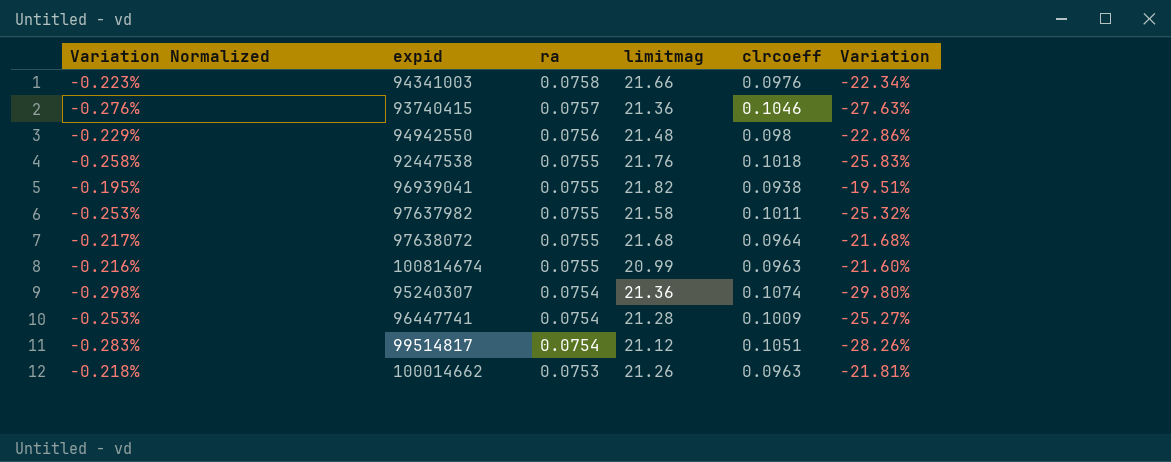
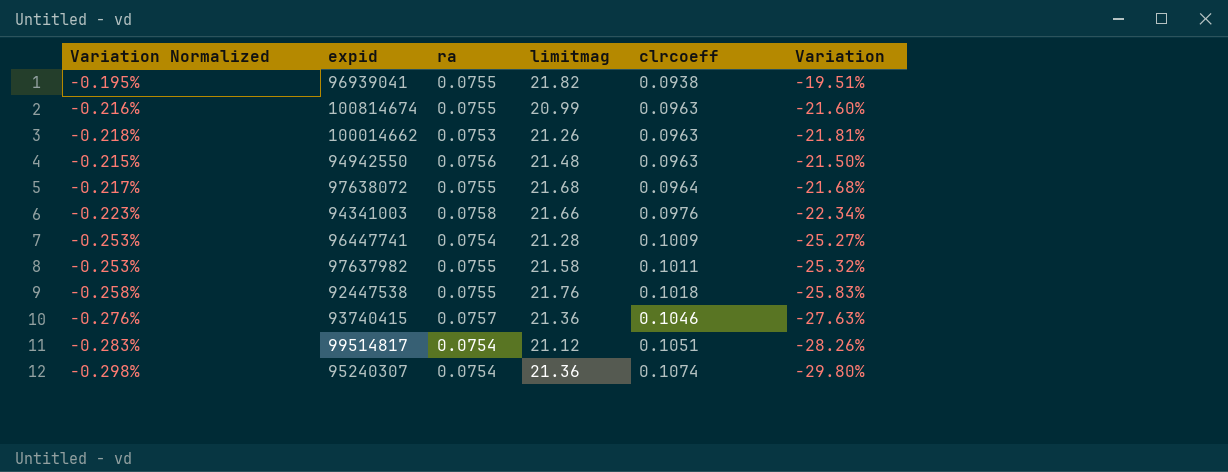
row order: ra descending -> clrcoeff ascending
94942550 | Variation Normalized: -0.229% -> -0.215%
94942550 | clrcoeff: 0.098 -> 0.0963
94942550 | Variation: -22.86% -> -21.50%

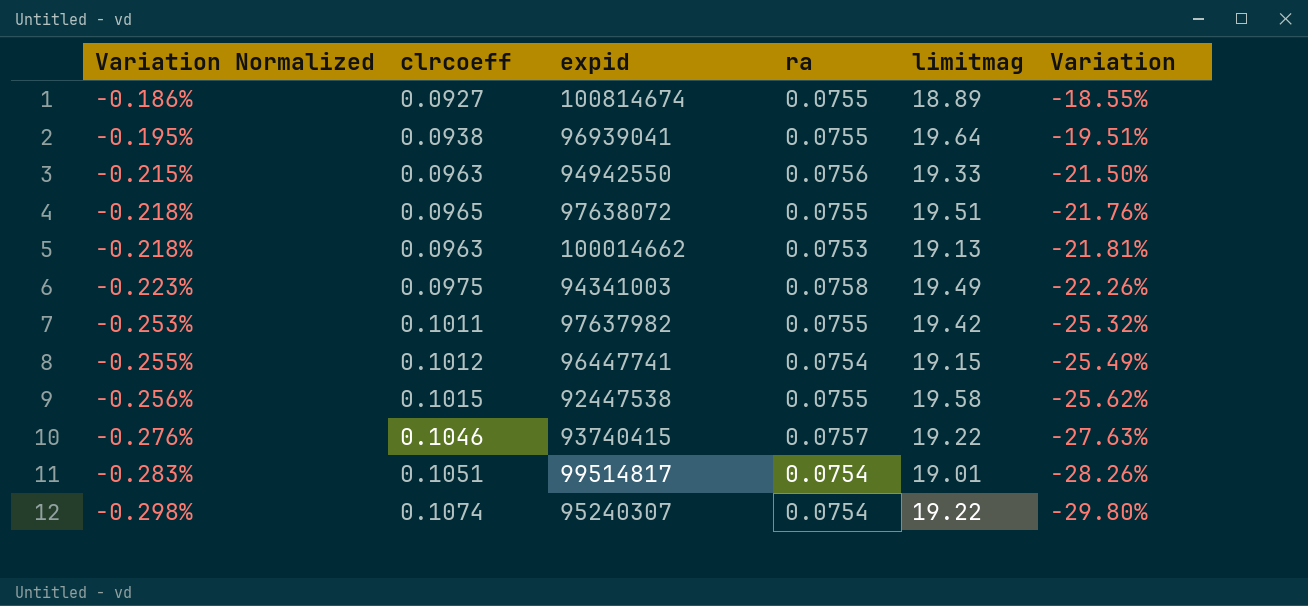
row order: clrcoeff ascending -> Variation Normalized descending
column clrcoeff | position: 5 -> 2
100814674 | Variation Normalized: -0.216% -> -0.186%
100814674 | clrcoeff: 0.0963 -> 0.0927
100814674 | limitmag: 20.99 -> 18.89
100814674 | Variation: -21.60% -> -18.55%
96939041 | limitmag: 21.82 -> 19.64
94942550 | limitmag: 21.48 -> 19.33
97638072 | Variation Normalized: -0.217% -> -0.218%
97638072 | clrcoeff: 0.0964 -> 0.0965
97638072 | limitmag: 21.68 -> 19.51
97638072 | Variation: -21.68% -> -21.76%
100014662 | limitmag: 21.26 -> 19.13
94341003 | clrcoeff: 0.0976 -> 0.0975
94341003 | limitmag: 21.66 -> 19.49
94341003 | Variation: -22.34% -> -22.26%
97637982 | limitmag: 21.58 -> 19.42
96447741 | Variation Normalized: -0.253% -> -0.255%
96447741 | clrcoeff: 0.1009 -> 0.1012
96447741 | limitmag: 21.28 -> 19.15
96447741 | Variation: -25.27% -> -25.49%
92447538 | Variation Normalized: -0.258% -> -0.256%
92447538 | clrcoeff: 0.1018 -> 0.1015
92447538 | limitmag: 21.76 -> 19.58
92447538 | Variation: -25.83% -> -25.62%
93740415 | limitmag: 21.36 -> 19.22
99514817 | limitmag: 21.12 -> 19.01
95240307 | limitmag: 21.36 -> 19.22

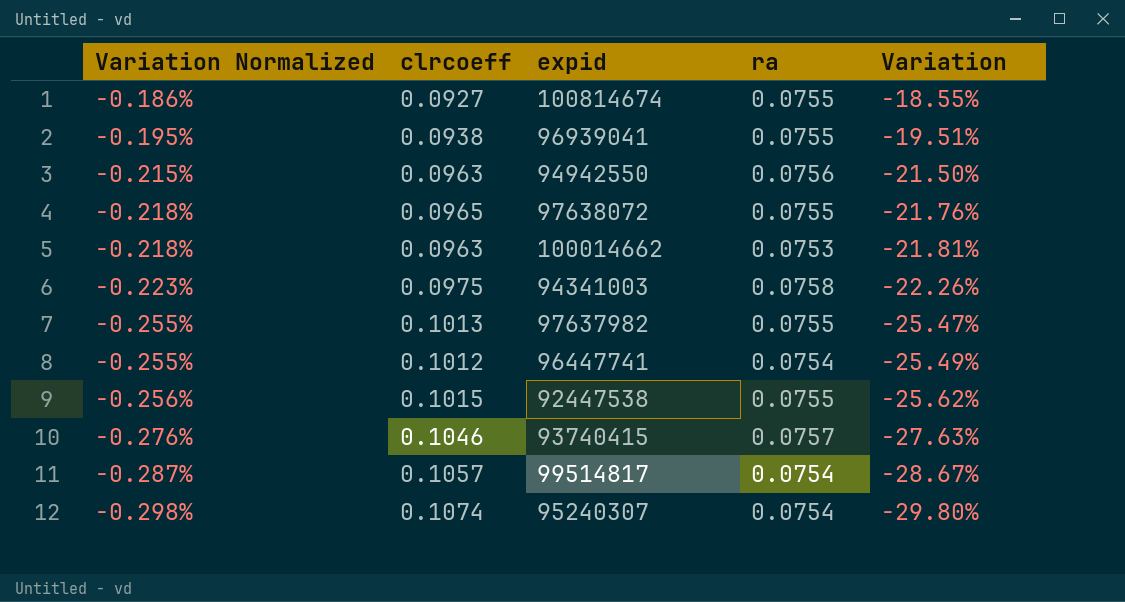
column limitmag | position: 5 -> none
97637982 | Variation Normalized: -0.253% -> -0.255%
97637982 | clrcoeff: 0.1011 -> 0.1013
97637982 | Variation: -25.32% -> -25.47%
99514817 | Variation Normalized: -0.283% -> -0.287%
99514817 | clrcoeff: 0.1051 -> 0.1057
99514817 | Variation: -28.26% -> -28.67%

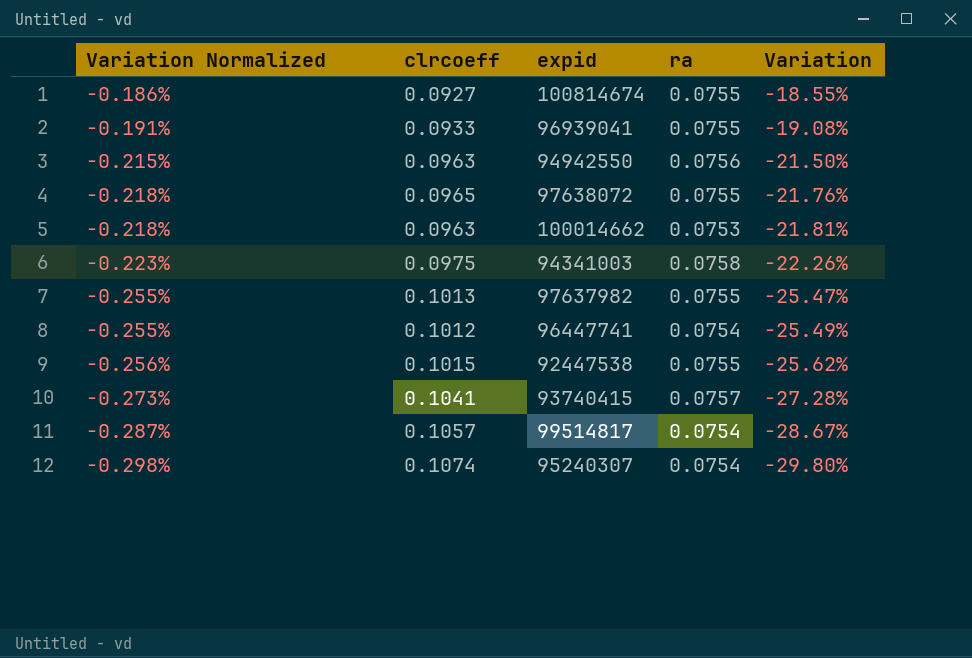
96939041 | Variation Normalized: -0.195% -> -0.191%
96939041 | clrcoeff: 0.0938 -> 0.0933
96939041 | Variation: -19.51% -> -19.08%
93740415 | Variation Normalized: -0.276% -> -0.273%
93740415 | clrcoeff: 0.1046 -> 0.1041
93740415 | Variation: -27.63% -> -27.28%

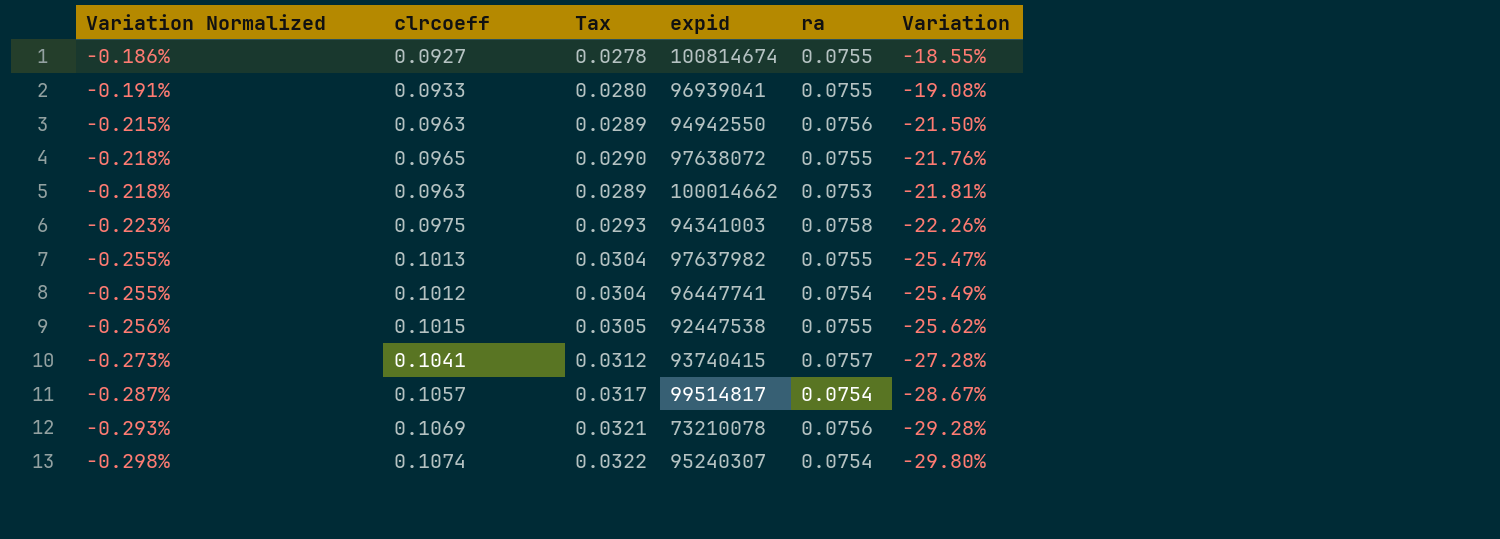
column Tax | formula: none -> [clrcoeff] * 0.3
row 73210078: none -> -0.293% | 0.1069 | 0.0321 | 0.0756 | -29.28%

